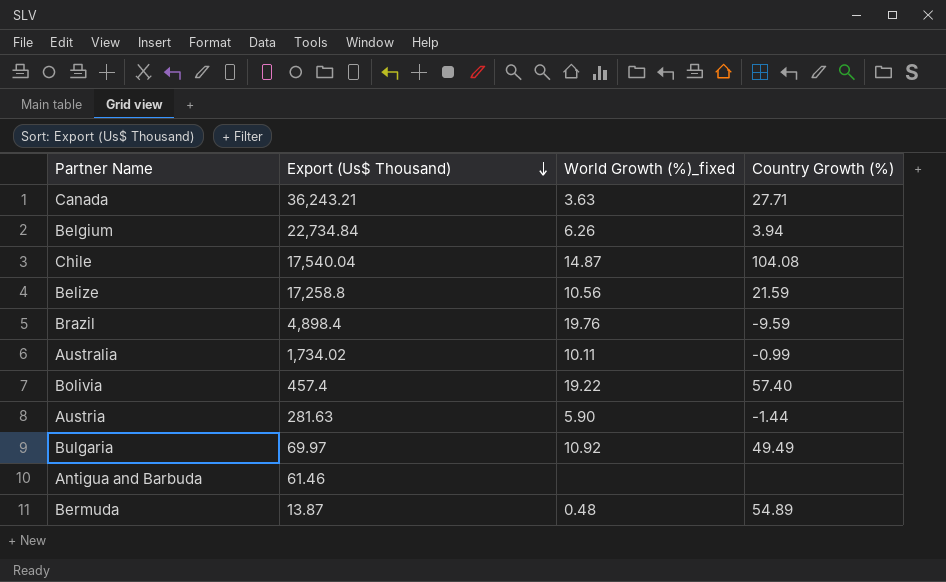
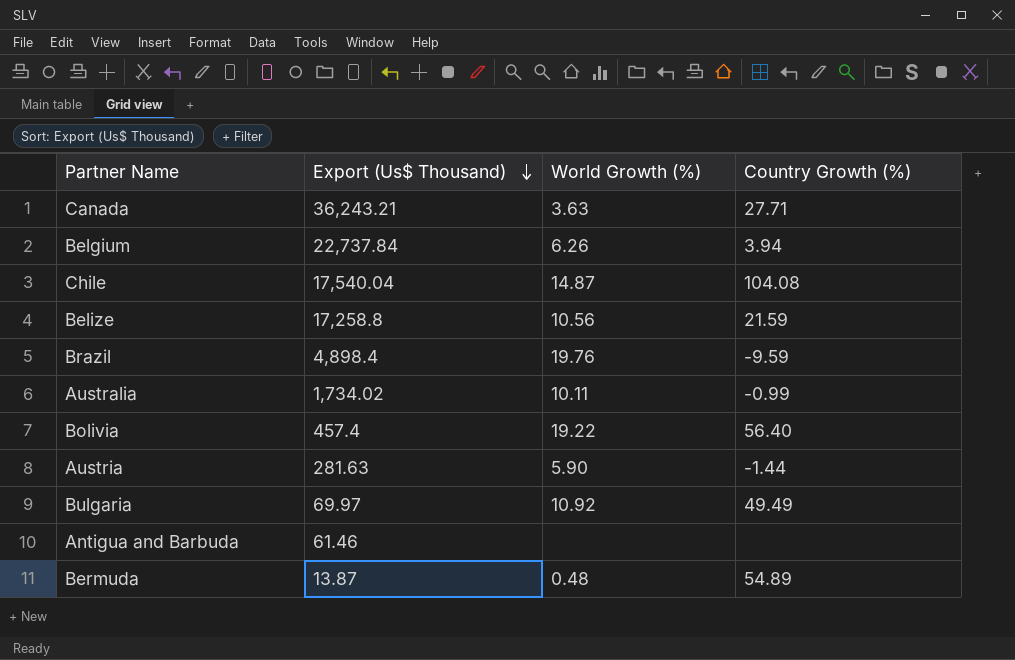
column name: World Growth (%)_fixed -> World Growth (%)
Belgium | Export (Us$ Thousand): 22,734.84 -> 22,737.84
Bolivia | Country Growth (%): 57.40 -> 56.40

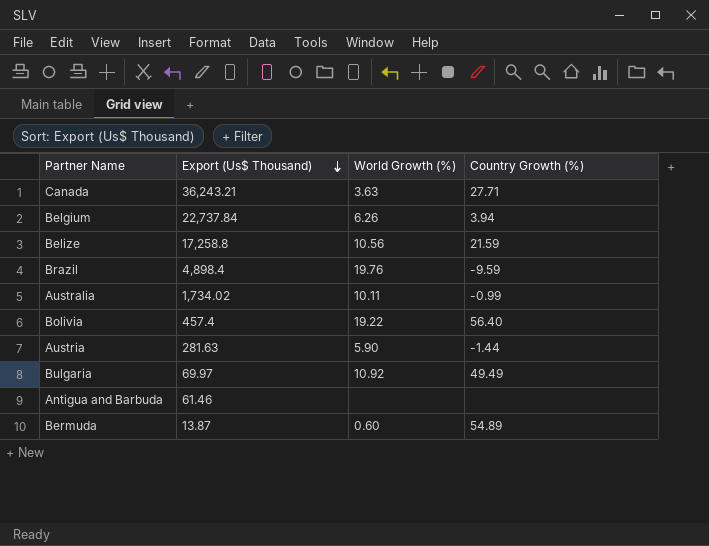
row Chile: 17,540.04 | 14.87 | 104.08 -> none
Bermuda | World Growth (%): 0.48 -> 0.60

